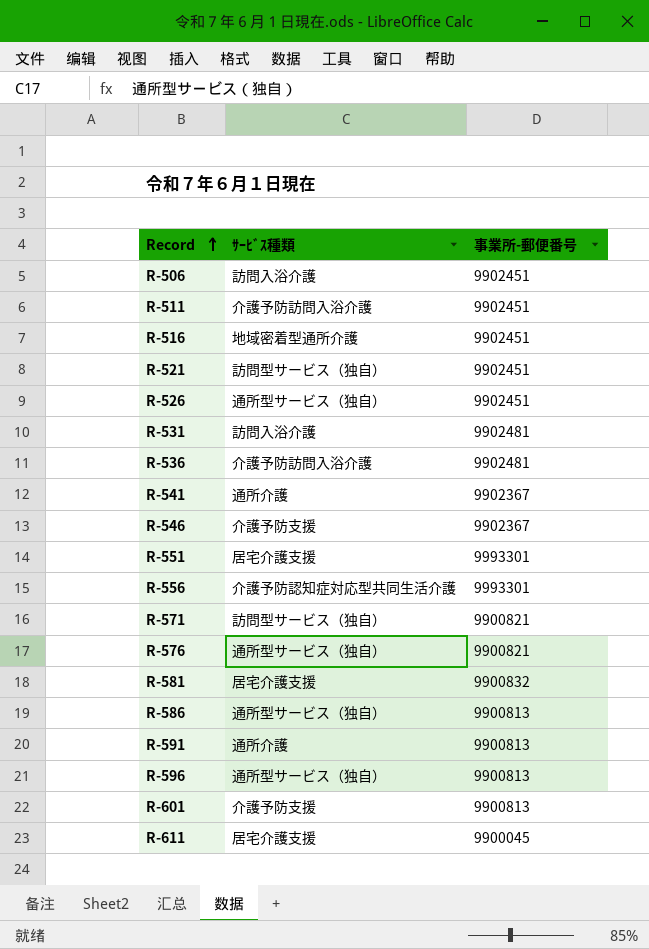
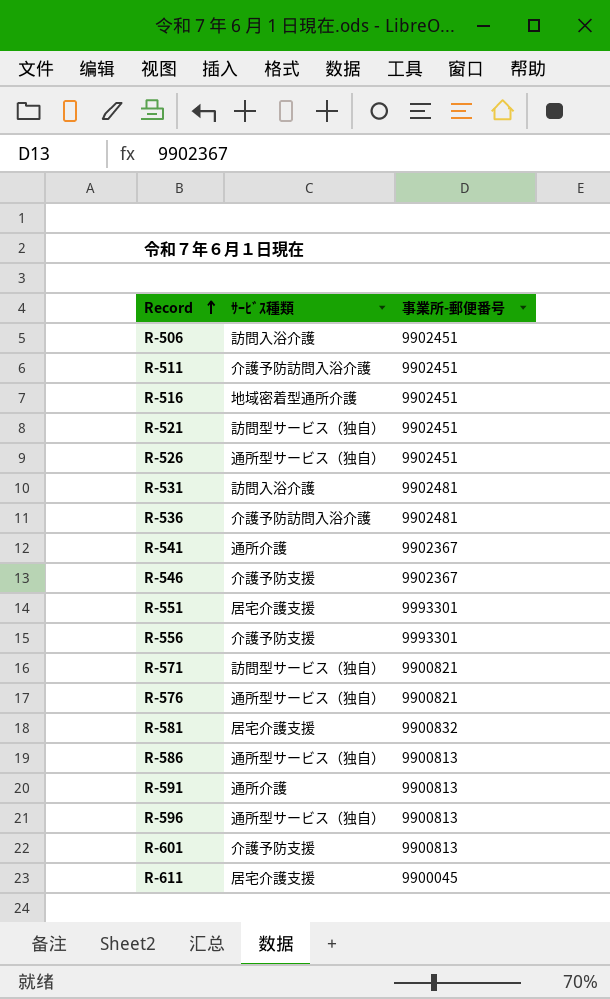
R-556 | ｻｰﾋﾞｽ種類: 介護予防認知症対応型共同生活介護 -> 介護予防支援

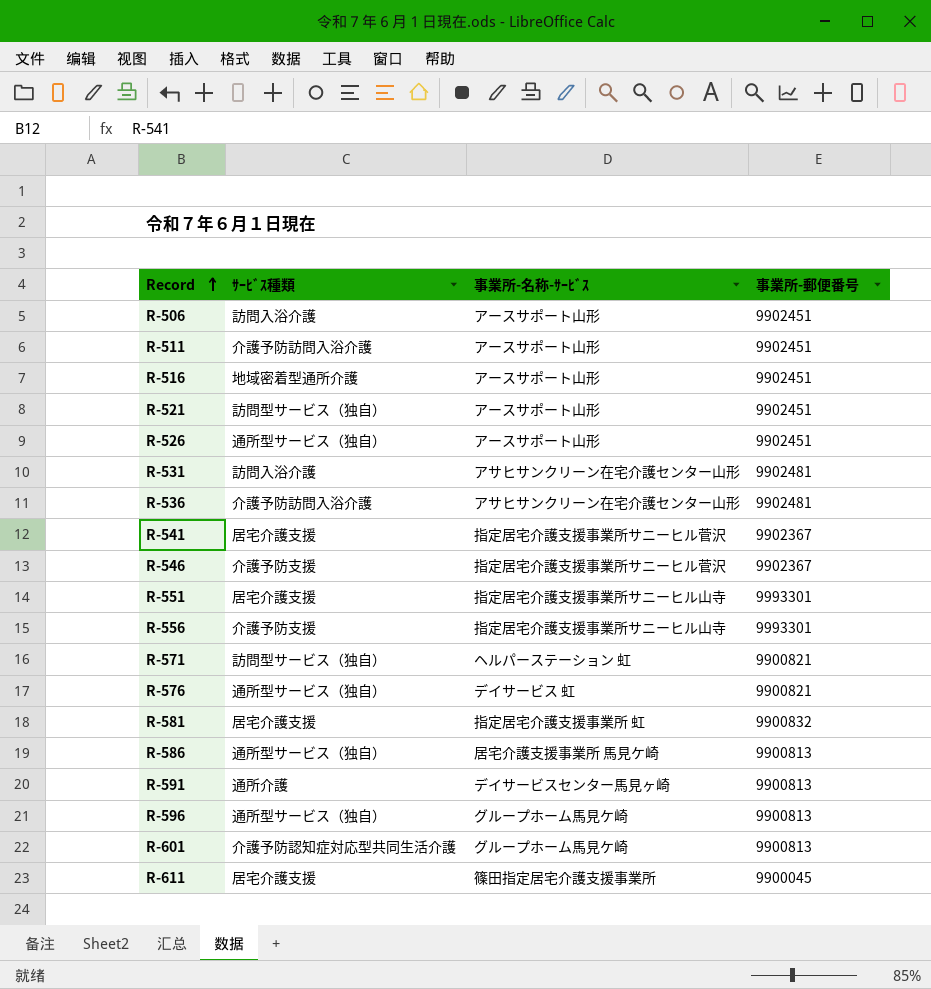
column 事業所-名称-ｻｰﾋﾞｽ | position: none -> 3
R-541 | ｻｰﾋﾞｽ種類: 通所介護 -> 居宅介護支援
R-601 | ｻｰﾋﾞｽ種類: 介護予防支援 -> 介護予防認知症対応型共同生活介護

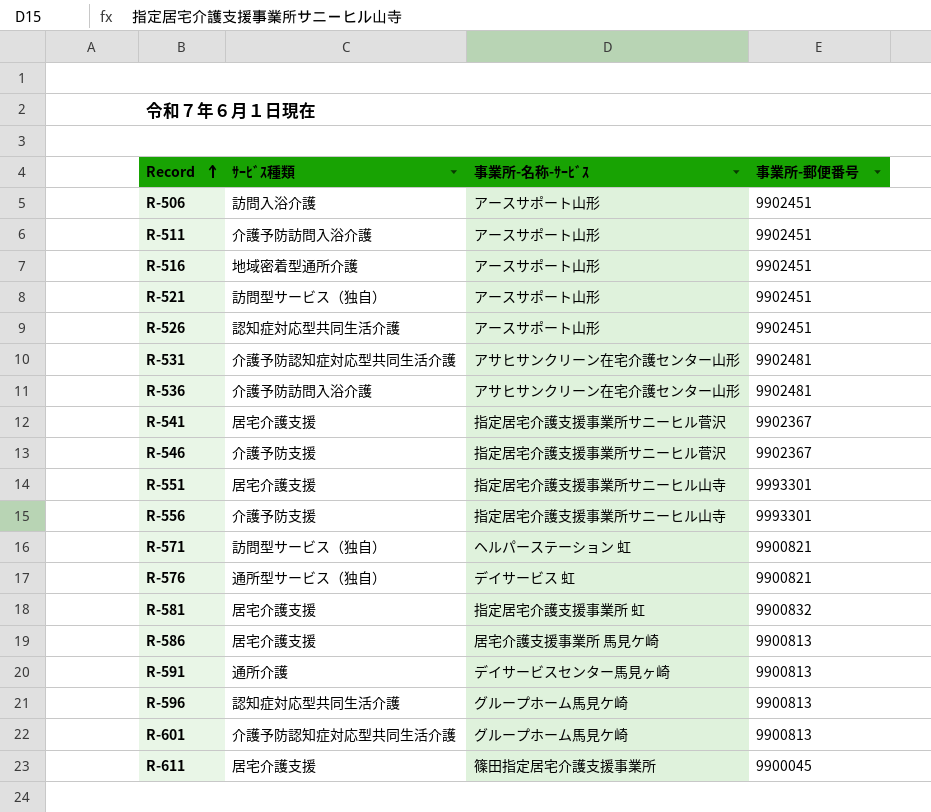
R-526 | ｻｰﾋﾞｽ種類: 通所型サービス（独自） -> 認知症対応型共同生活介護
R-531 | ｻｰﾋﾞｽ種類: 訪問入浴介護 -> 介護予防認知症対応型共同生活介護
R-586 | ｻｰﾋﾞｽ種類: 通所型サービス（独自） -> 居宅介護支援
R-596 | ｻｰﾋﾞｽ種類: 通所型サービス（独自） -> 認知症対応型共同生活介護

